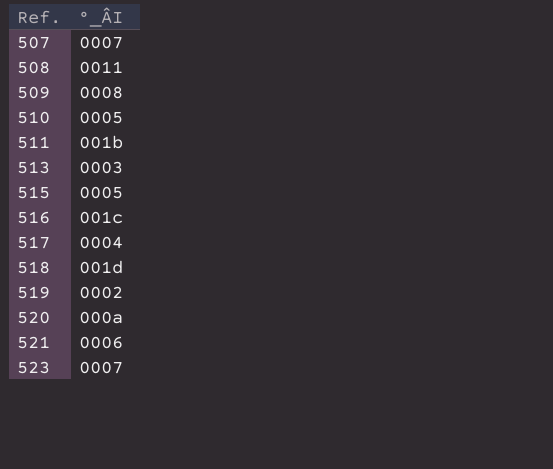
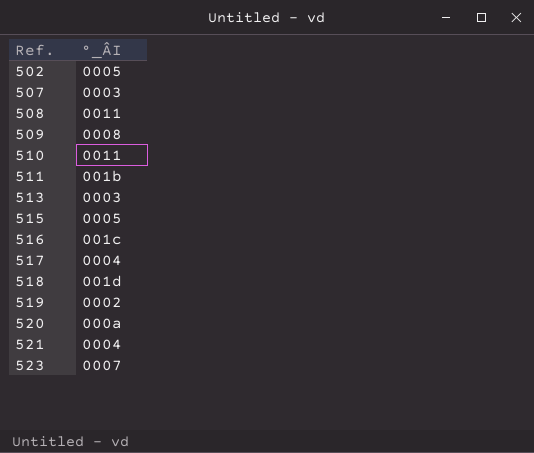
row 502: none -> 0005
507 | °_ÂI: 0007 -> 0003
510 | °_ÂI: 0005 -> 0011
521 | °_ÂI: 0006 -> 0004

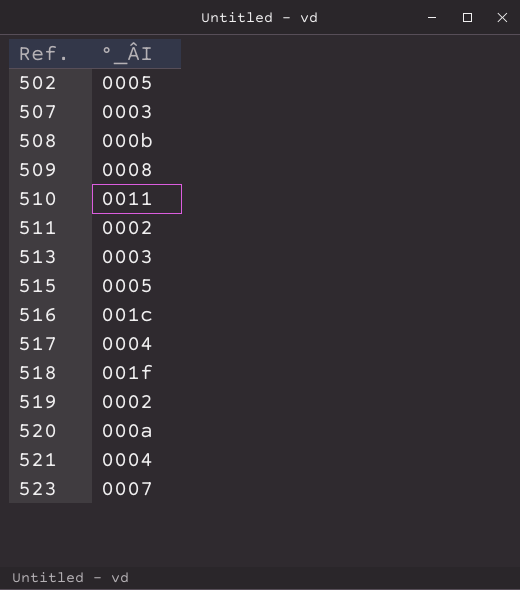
508 | °_ÂI: 0011 -> 000b
511 | °_ÂI: 001b -> 0002
518 | °_ÂI: 001d -> 001f

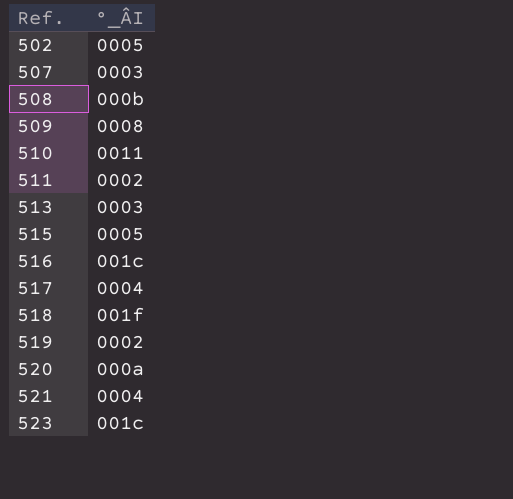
523 | °_ÂI: 0007 -> 001c

